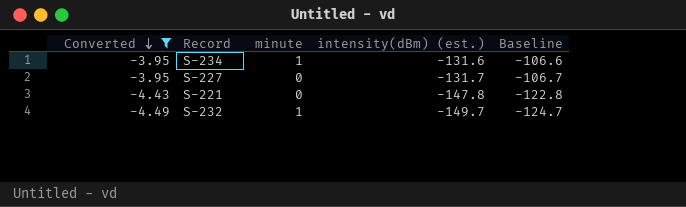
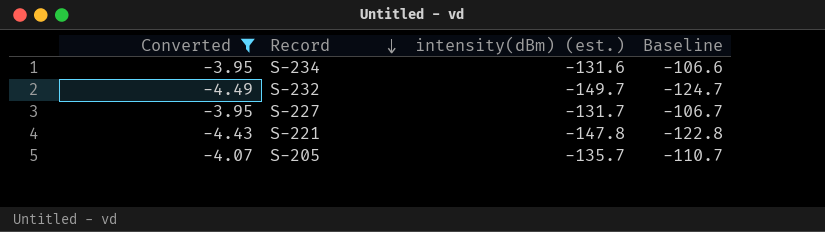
row order: Converted descending -> Record descending
column minute | position: 3 -> none
row S-205: none -> -4.07 | -135.7 | -110.7

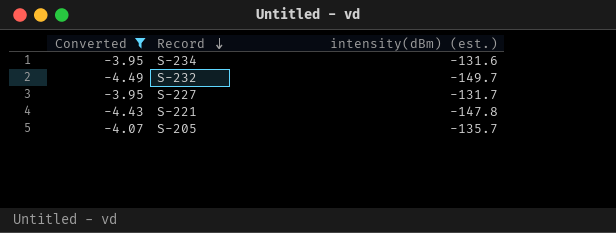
column Baseline | formula: [intensity(dBm) (est.)] + 25 -> none

